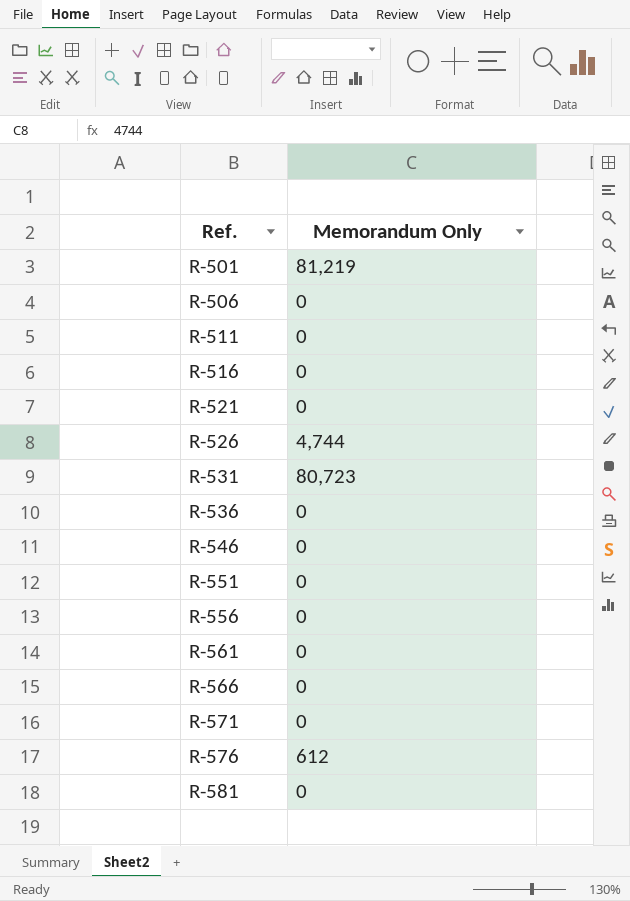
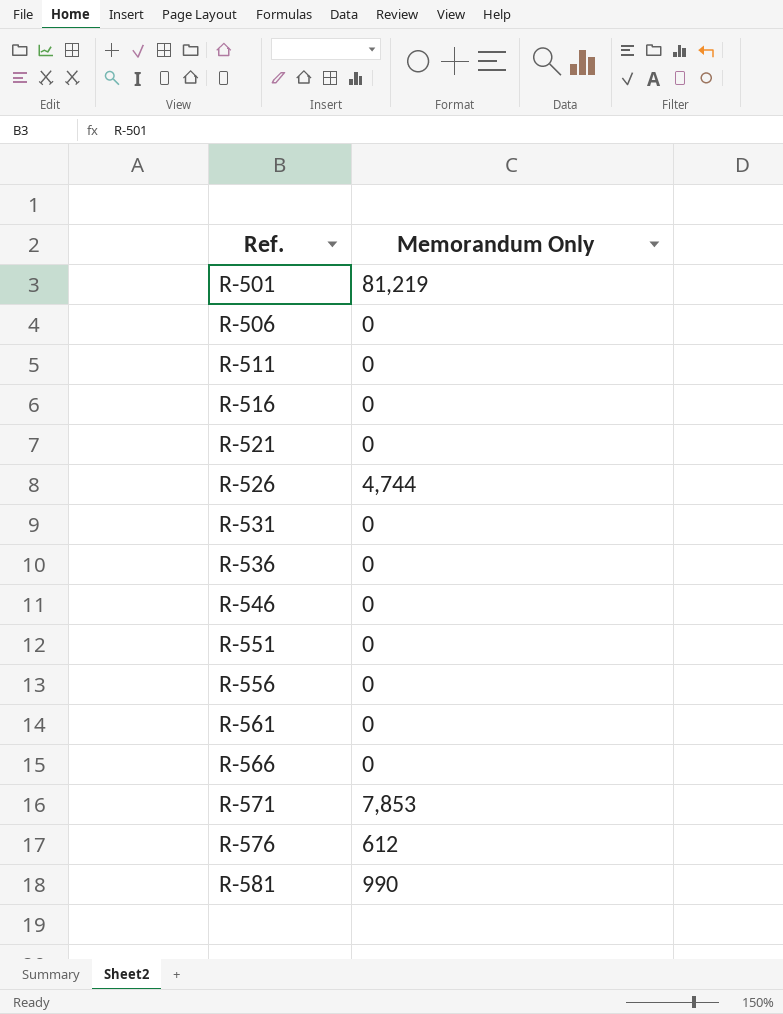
R-531 | Memorandum Only: 80,723 -> 0
R-571 | Memorandum Only: 0 -> 7,853
R-581 | Memorandum Only: 0 -> 990

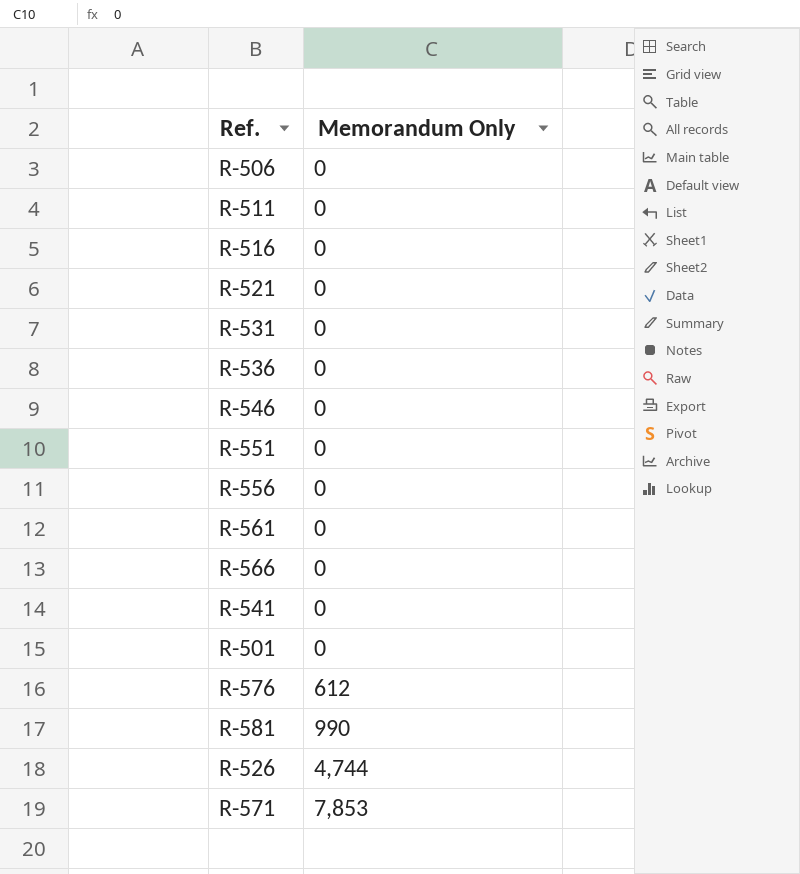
row order: Ref. ascending -> Memorandum Only ascending
row R-541: none -> 0
R-501 | Memorandum Only: 81,219 -> 0

